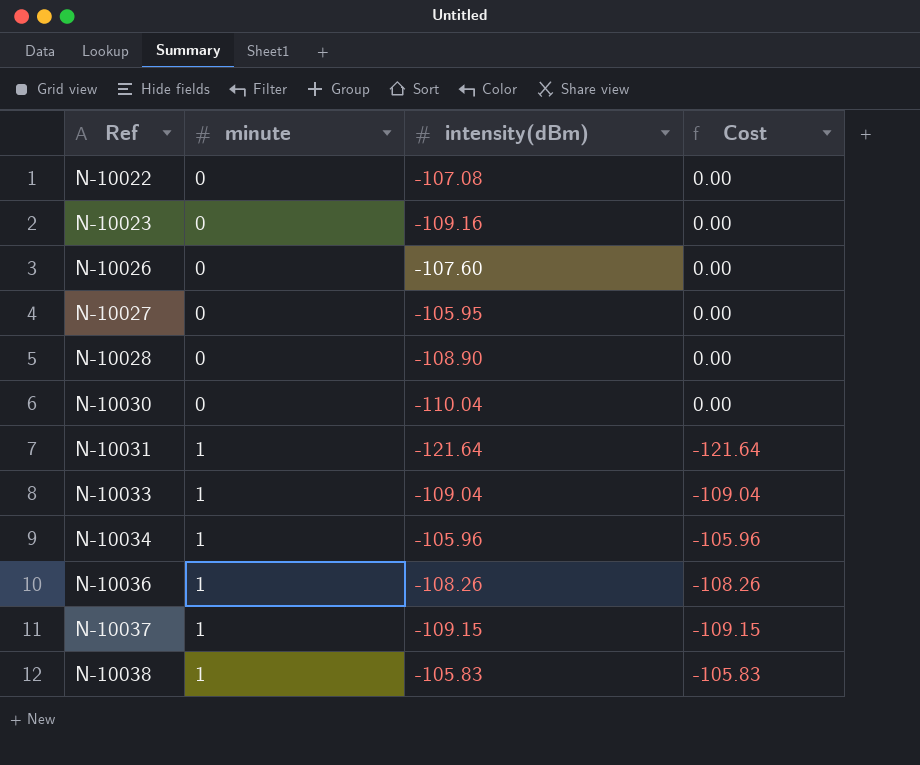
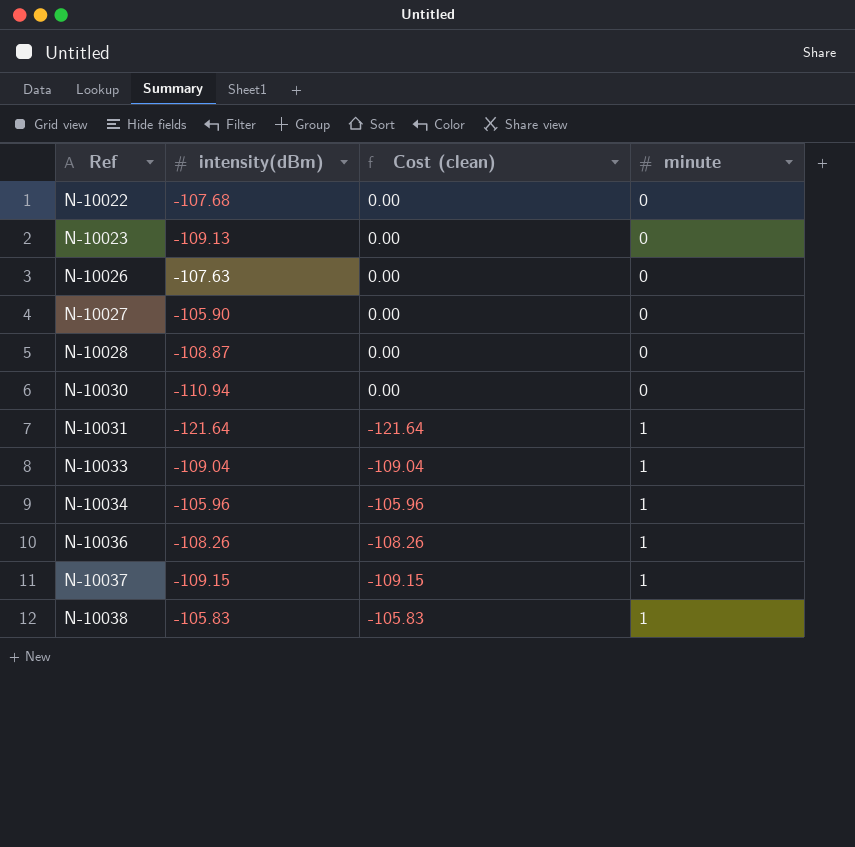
column name: Cost -> Cost (clean)
column minute | position: 2 -> 4
N-10022 | intensity(dBm): -107.08 -> -107.68
N-10023 | intensity(dBm): -109.16 -> -109.13
N-10026 | intensity(dBm): -107.60 -> -107.63
N-10027 | intensity(dBm): -105.95 -> -105.90
N-10028 | intensity(dBm): -108.90 -> -108.87
N-10030 | intensity(dBm): -110.04 -> -110.94

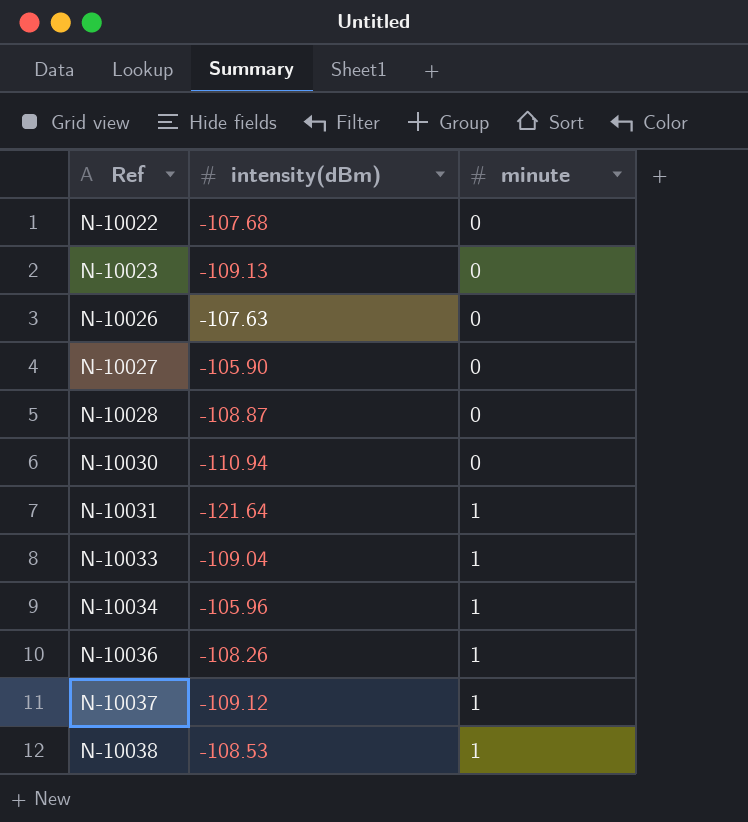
column Cost (clean) | formula: [intensity(dBm)] * [minute] -> none
N-10037 | intensity(dBm): -109.15 -> -109.12
N-10038 | intensity(dBm): -105.83 -> -108.53

